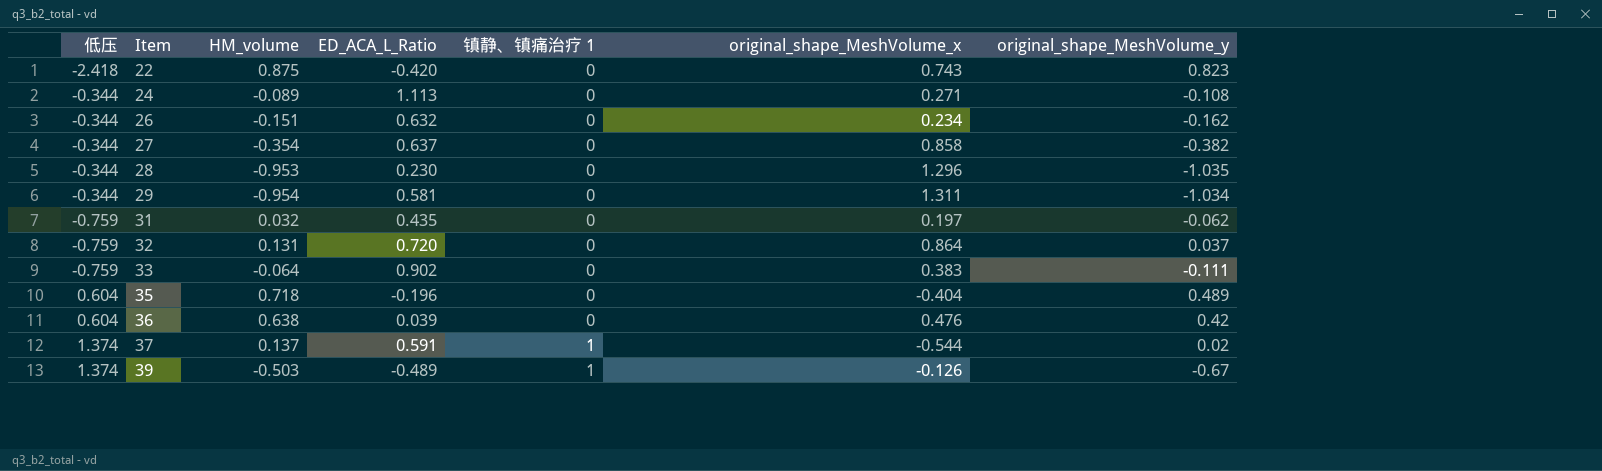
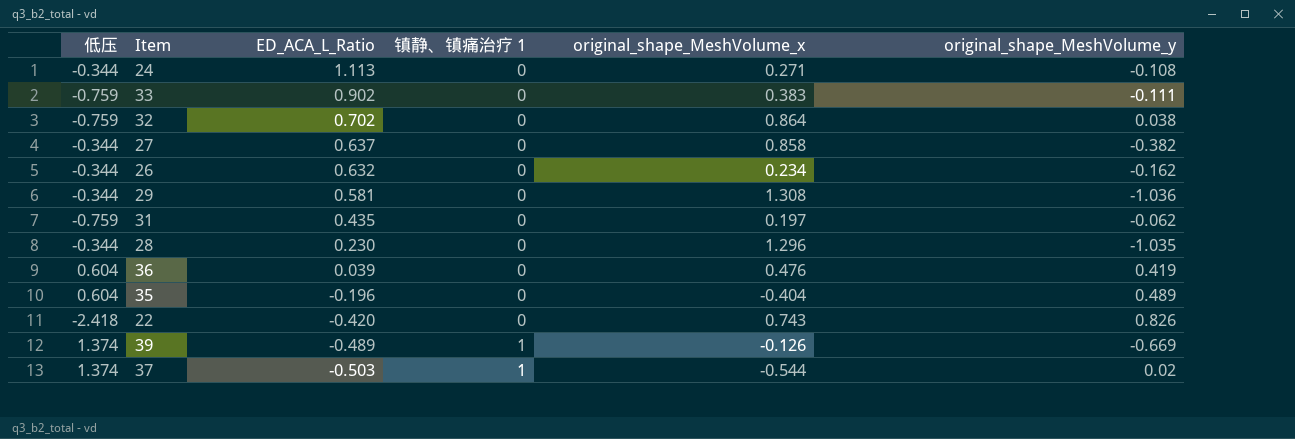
row order: Item ascending -> ED_ACA_L_Ratio descending
column HM_volume | position: 3 -> none
32 | ED_ACA_L_Ratio: 0.720 -> 0.702
32 | original_shape_MeshVolume_y: 0.037 -> 0.038
29 | original_shape_MeshVolume_x: 1.311 -> 1.308
29 | original_shape_MeshVolume_y: -1.034 -> -1.036
36 | original_shape_MeshVolume_y: 0.42 -> 0.419
22 | original_shape_MeshVolume_y: 0.823 -> 0.826
39 | original_shape_MeshVolume_y: -0.67 -> -0.669
37 | ED_ACA_L_Ratio: 0.591 -> -0.503

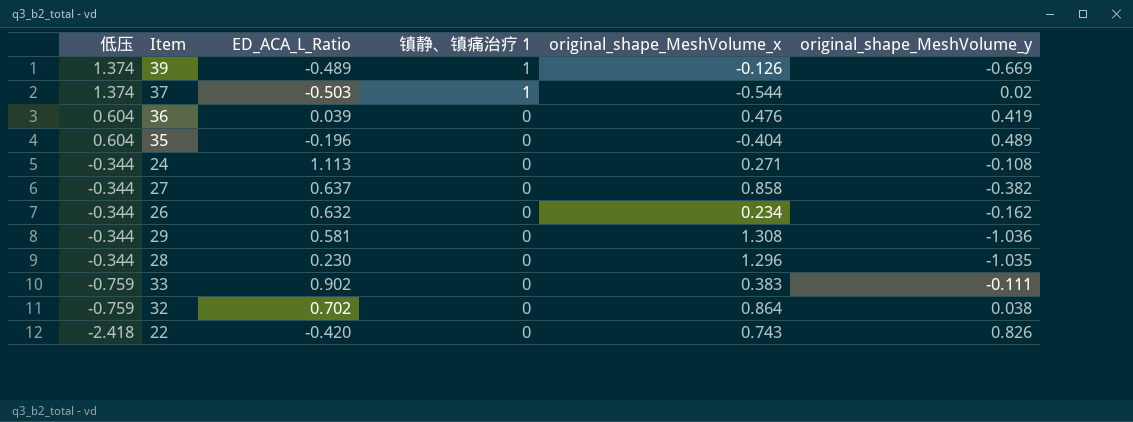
row order: ED_ACA_L_Ratio descending -> 低压 descending
row 31: -0.759 | 0.435 | 0 | 0.197 | -0.062 -> none

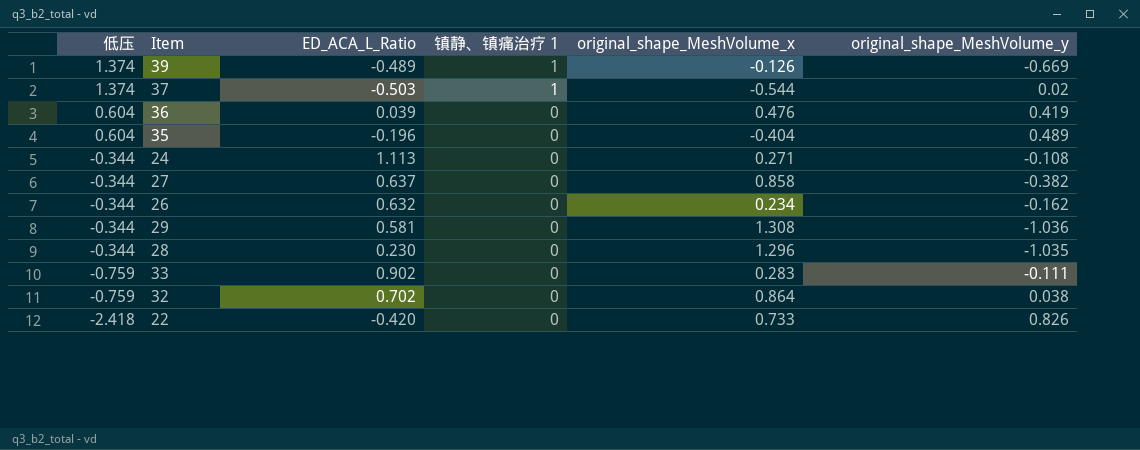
33 | original_shape_MeshVolume_x: 0.383 -> 0.283
22 | original_shape_MeshVolume_x: 0.743 -> 0.733

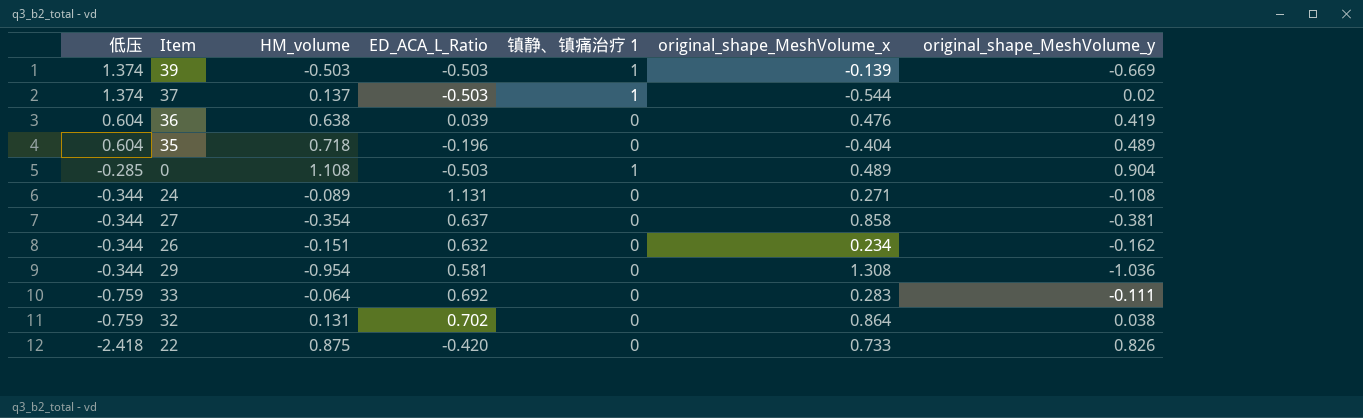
column HM_volume | position: none -> 3
row 28: -0.344 | 0.230 | 0 | 1.296 | -1.035 -> none
39 | ED_ACA_L_Ratio: -0.489 -> -0.503
39 | original_shape_MeshVolume_x: -0.126 -> -0.139
row 0: none -> -0.285 | 1.108 | -0.503 | 1 | 0.489 | 0.904
24 | ED_ACA_L_Ratio: 1.113 -> 1.131
27 | original_shape_MeshVolume_y: -0.382 -> -0.381
33 | ED_ACA_L_Ratio: 0.902 -> 0.692

